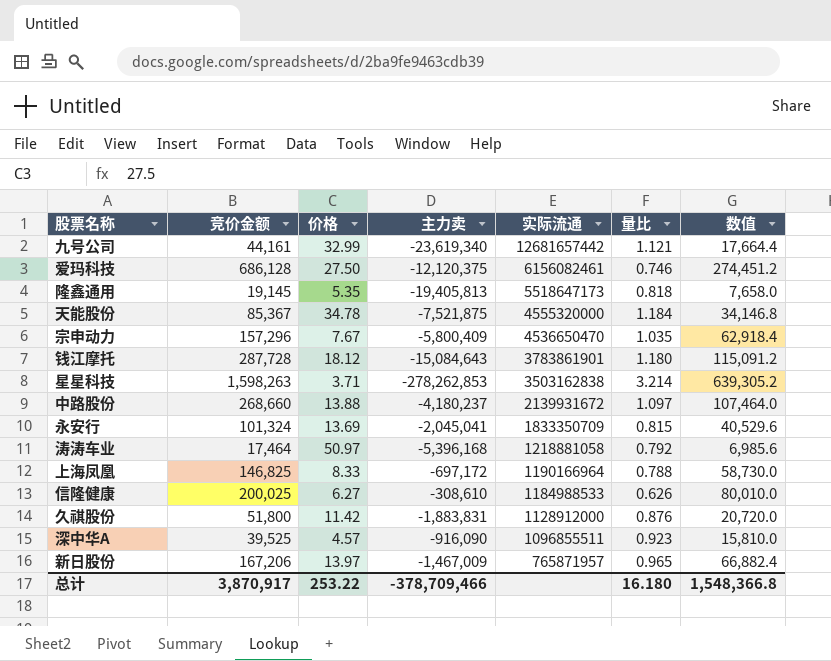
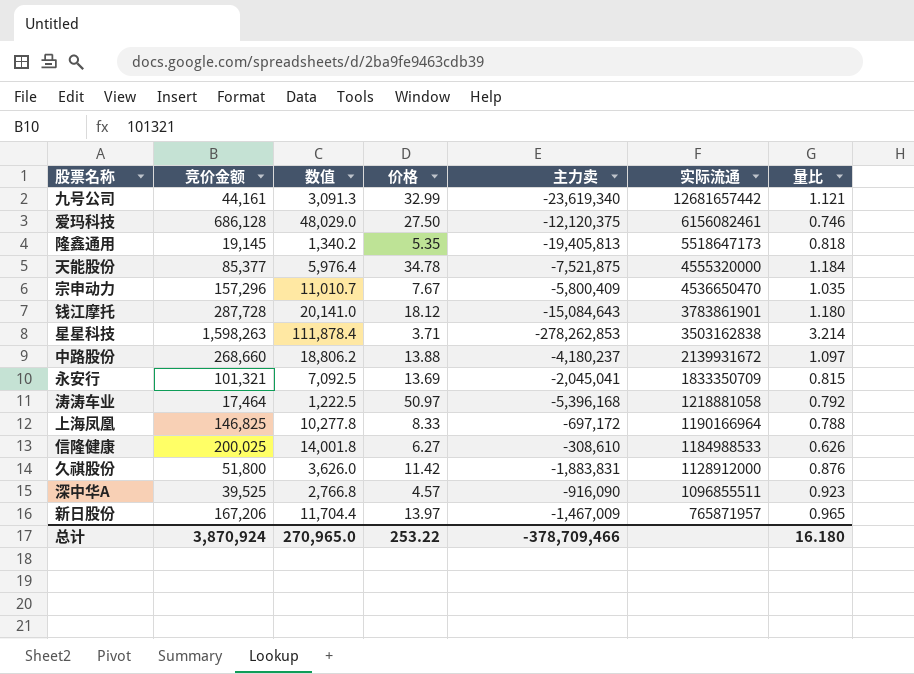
column 数值 | formula: [竞价金额] * 0.4 -> [竞价金额] * 0.07
column 数值 | position: 7 -> 3
天能股份 | 竞价金额: 85,367 -> 85,377
永安行 | 竞价金额: 101,324 -> 101,321
总计 | 竞价金额: 3,870,917 -> 3,870,924
总计 | 数值: 1,548,366.8 -> 270,965.0

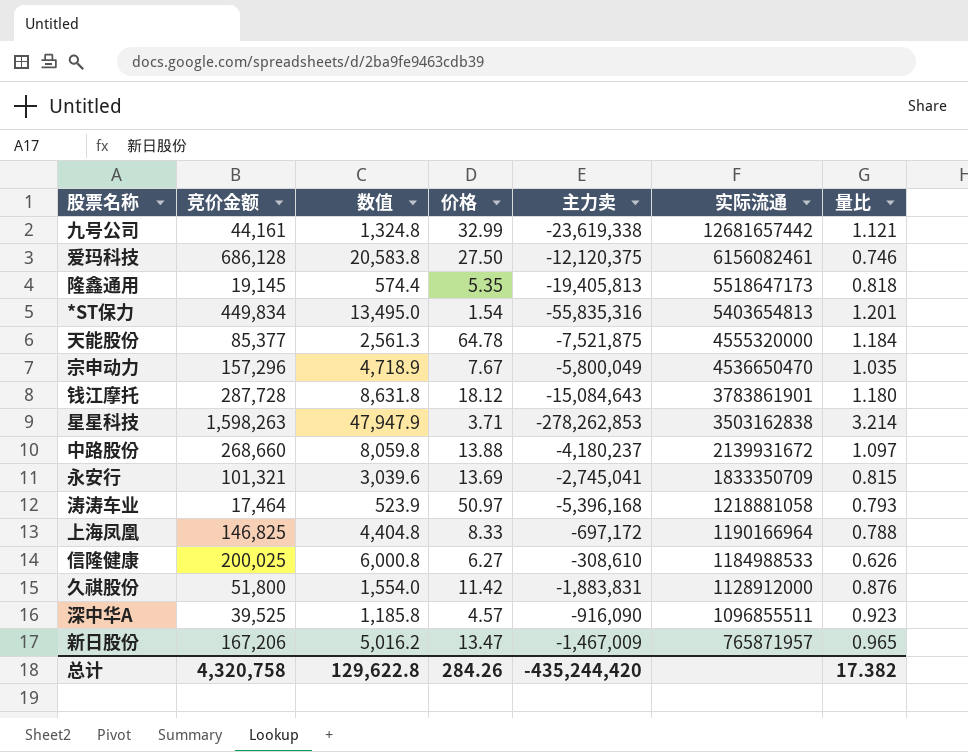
column 数值 | formula: [竞价金额] * 0.07 -> [竞价金额] * 0.03
九号公司 | 主力卖: -23,619,340 -> -23,619,338
row *ST保力: none -> 449,834 | 13,495.0 | 1.54 | -55,835,316 | 5403654813 | 1.201
天能股份 | 价格: 34.78 -> 64.78
宗申动力 | 主力卖: -5,800,409 -> -5,800,049
永安行 | 主力卖: -2,045,041 -> -2,745,041
涛涛车业 | 量比: 0.792 -> 0.793
新日股份 | 价格: 13.97 -> 13.47
总计 | 竞价金额: 3,870,924 -> 4,320,758
总计 | 数值: 270,965.0 -> 129,622.8
总计 | 价格: 253.22 -> 284.26
总计 | 主力卖: -378,709,466 -> -435,244,420
总计 | 量比: 16.180 -> 17.382

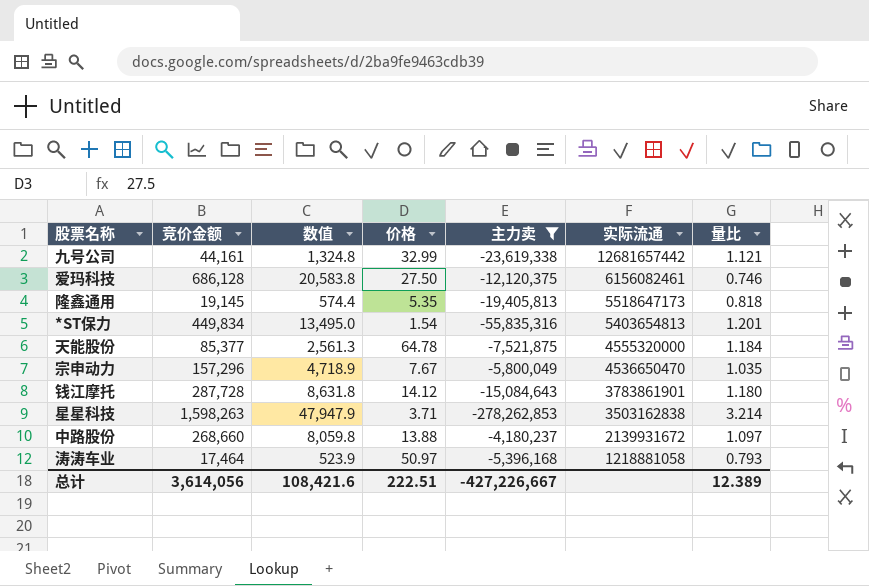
filter: none -> 主力卖 <= -4,180,237
钱江摩托 | 价格: 18.12 -> 14.12
总计 | 竞价金额: 4,320,758 -> 3,614,056
总计 | 数值: 129,622.8 -> 108,421.6
总计 | 价格: 284.26 -> 222.51
总计 | 主力卖: -435,244,420 -> -427,226,667
总计 | 量比: 17.382 -> 12.389

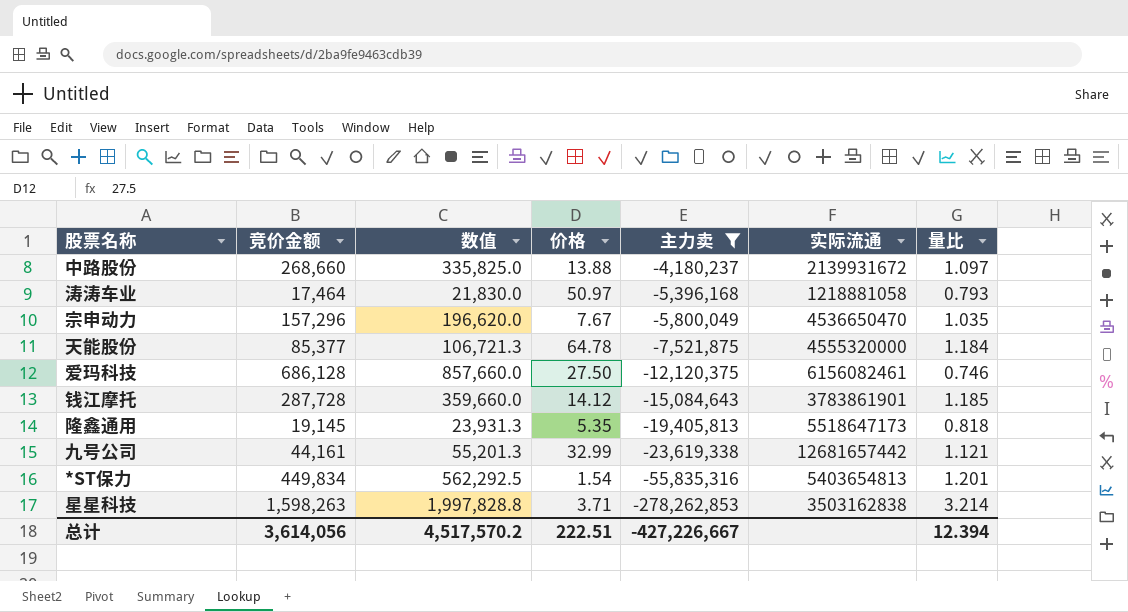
row order: 实际流通 descending -> 主力卖 descending
column 数值 | formula: [竞价金额] * 0.03 -> [竞价金额] * 1.25
钱江摩托 | 量比: 1.180 -> 1.185
总计 | 数值: 108,421.6 -> 4,517,570.2
总计 | 量比: 12.389 -> 12.394

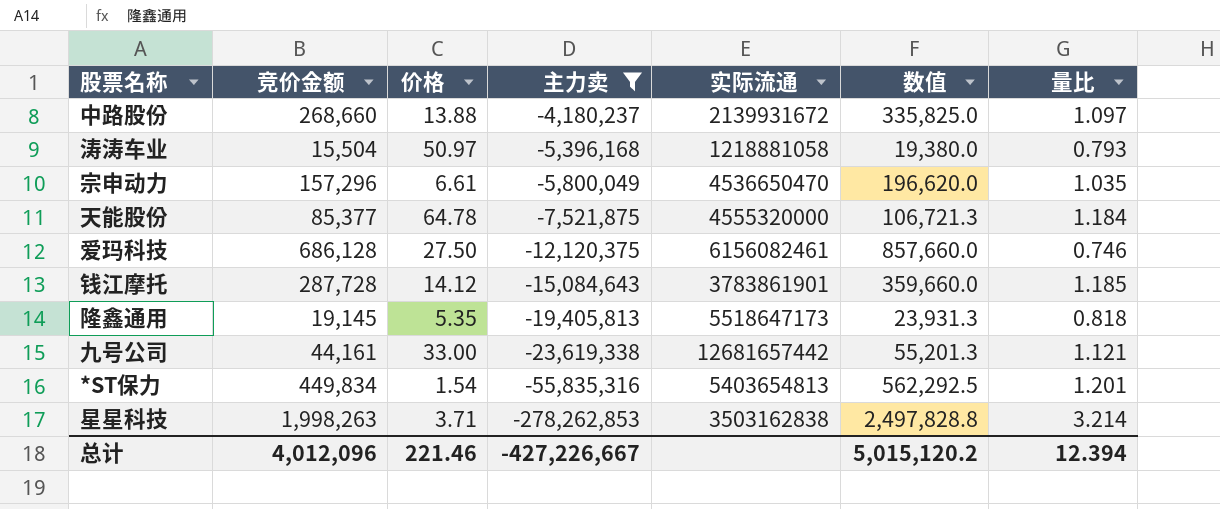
column 数值 | position: 3 -> 6
涛涛车业 | 竞价金额: 17,464 -> 15,504
涛涛车业 | 数值: 21,830.0 -> 19,380.0
宗申动力 | 价格: 7.67 -> 6.61
九号公司 | 价格: 32.99 -> 33.00
星星科技 | 竞价金额: 1,598,263 -> 1,998,263
星星科技 | 数值: 1,997,828.8 -> 2,497,828.8
总计 | 竞价金额: 3,614,056 -> 4,012,096
总计 | 价格: 222.51 -> 221.46
总计 | 数值: 4,517,570.2 -> 5,015,120.2

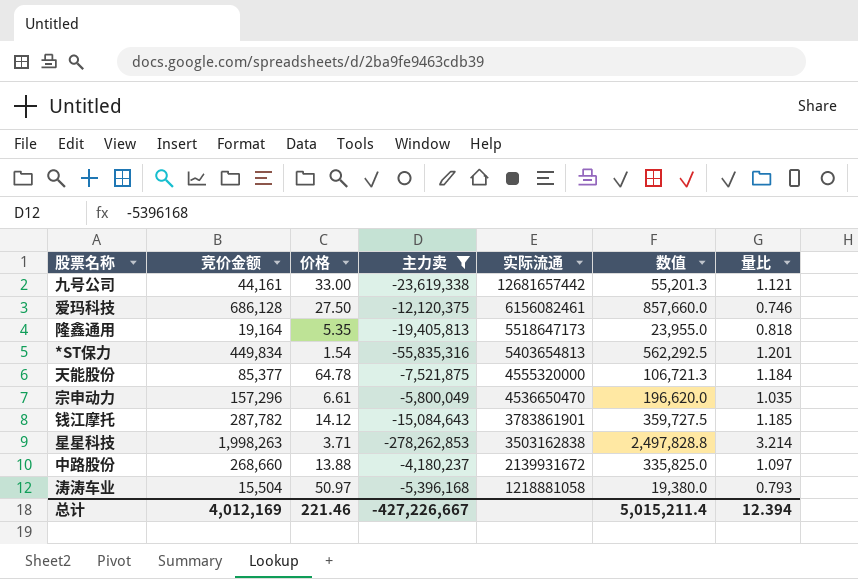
row order: 主力卖 descending -> 实际流通 descending
隆鑫通用 | 竞价金额: 19,145 -> 19,164
隆鑫通用 | 数值: 23,931.3 -> 23,955.0
钱江摩托 | 竞价金额: 287,728 -> 287,782
钱江摩托 | 数值: 359,660.0 -> 359,727.5
总计 | 竞价金额: 4,012,096 -> 4,012,169
总计 | 数值: 5,015,120.2 -> 5,015,211.4

